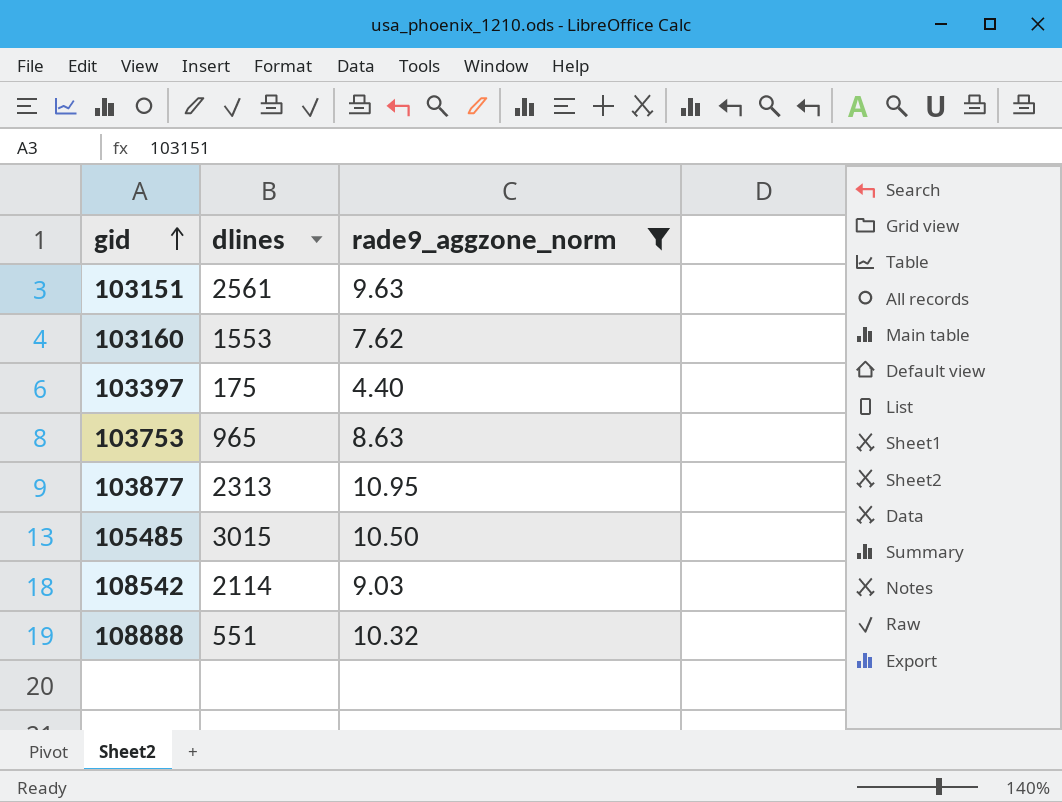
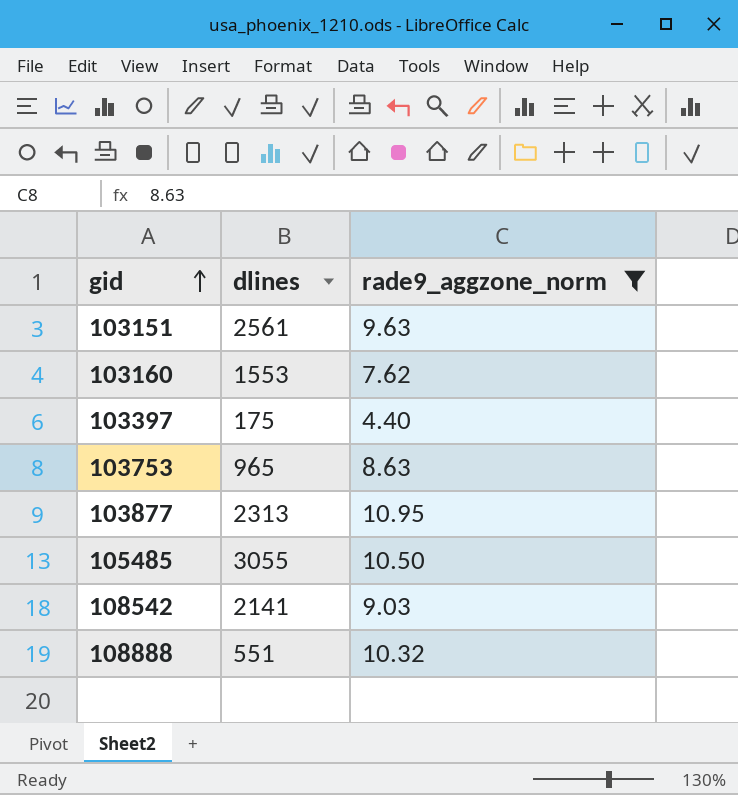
105485 | dlines: 3015 -> 3055
108542 | dlines: 2114 -> 2141

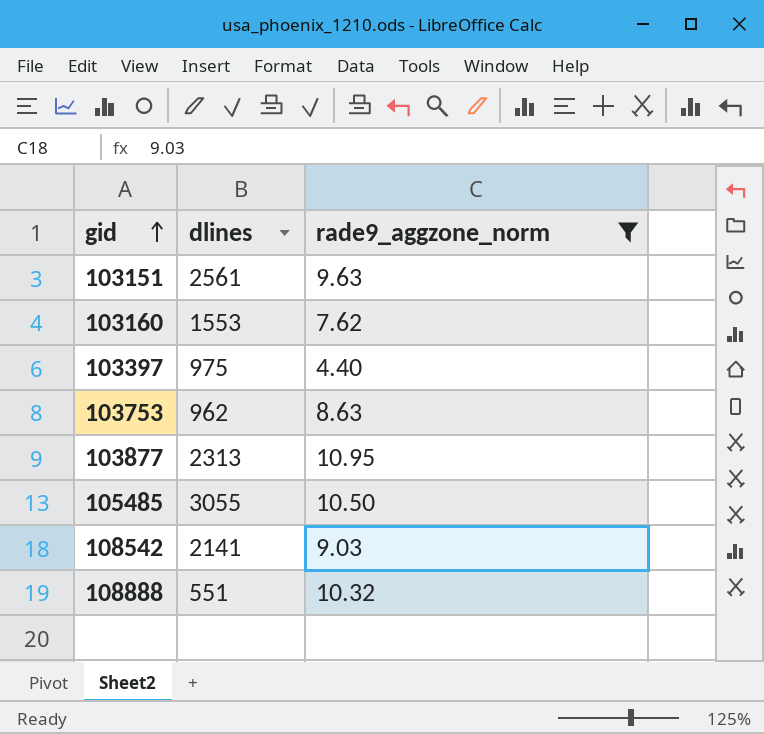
103397 | dlines: 175 -> 975
103753 | dlines: 965 -> 962

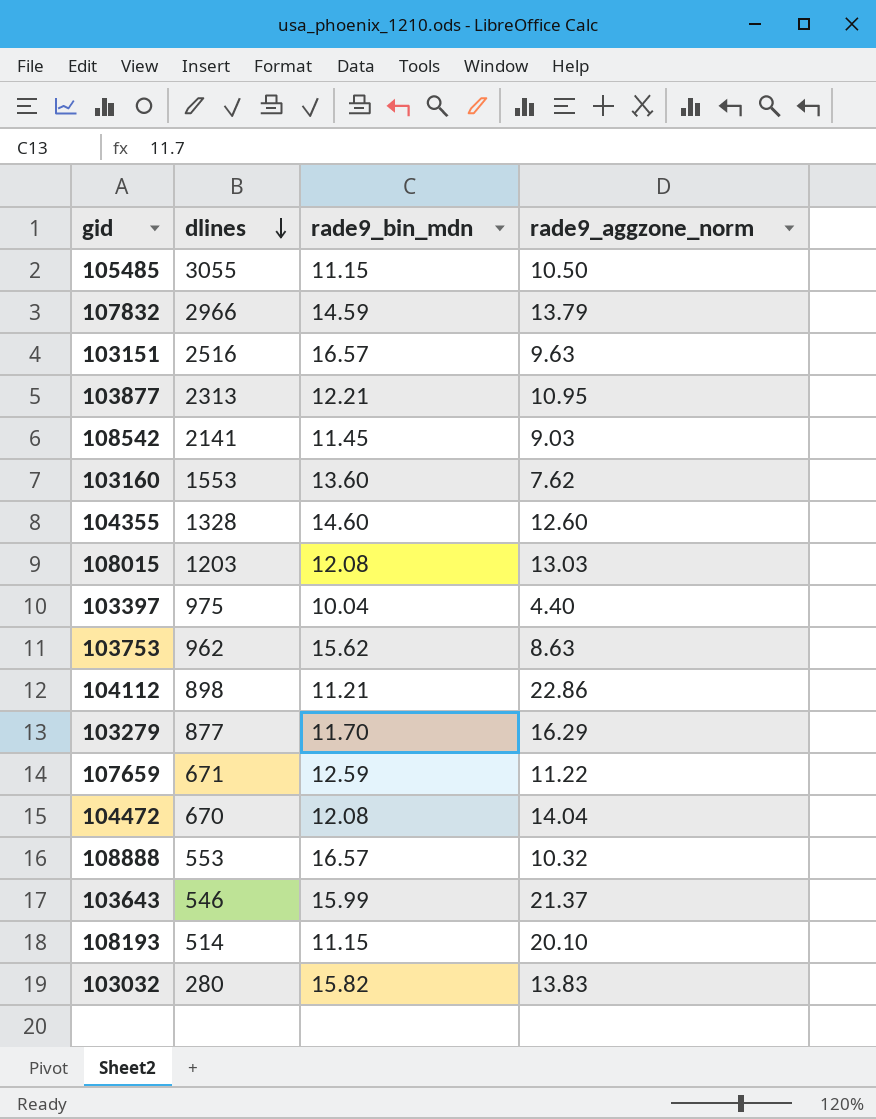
filter: rade9_aggzone_norm <= 10.95 -> none
row order: gid ascending -> dlines descending
column rade9_bin_mdn | position: none -> 3
103151 | dlines: 2561 -> 2516
108888 | dlines: 551 -> 553

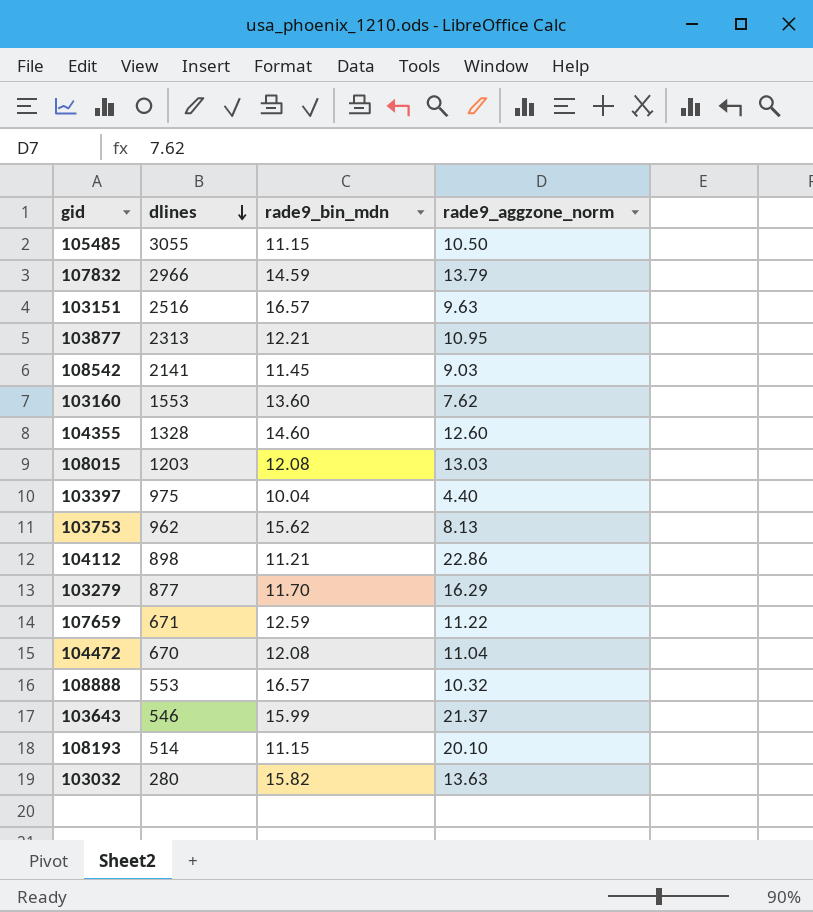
103753 | rade9_aggzone_norm: 8.63 -> 8.13
104472 | rade9_aggzone_norm: 14.04 -> 11.04
103032 | rade9_aggzone_norm: 13.83 -> 13.63

